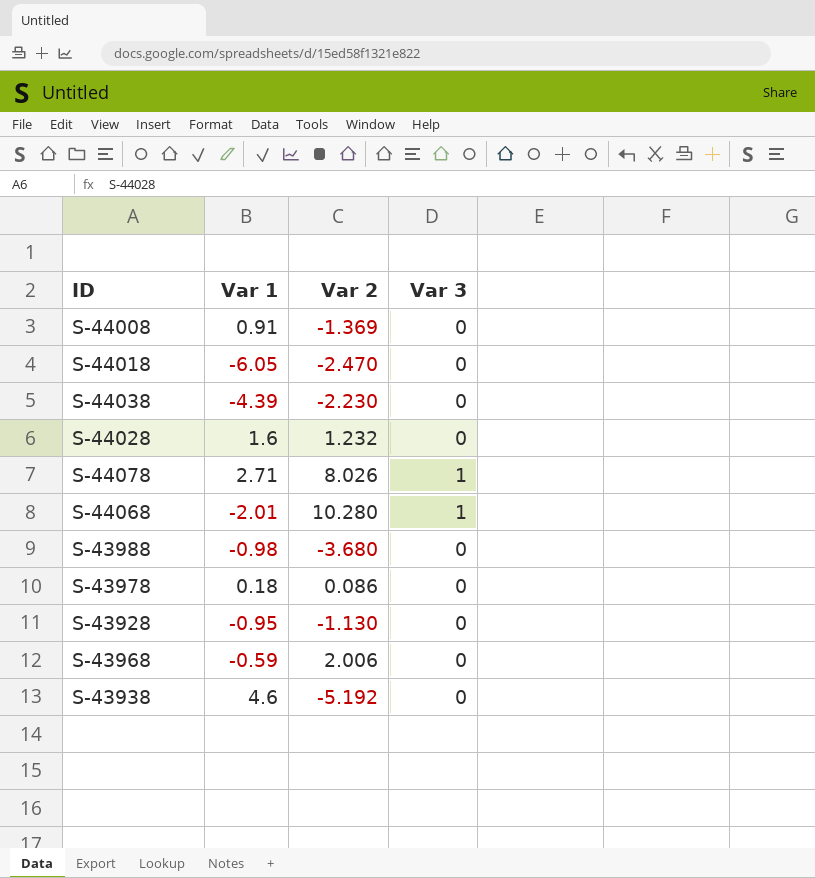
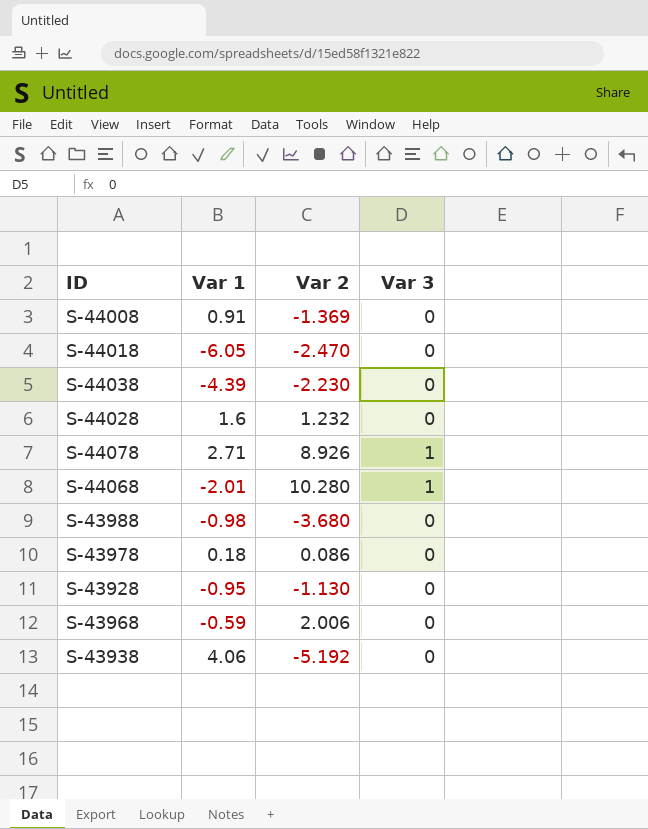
S-44078 | Var 2: 8.026 -> 8.926
S-43938 | Var 1: 4.6 -> 4.06

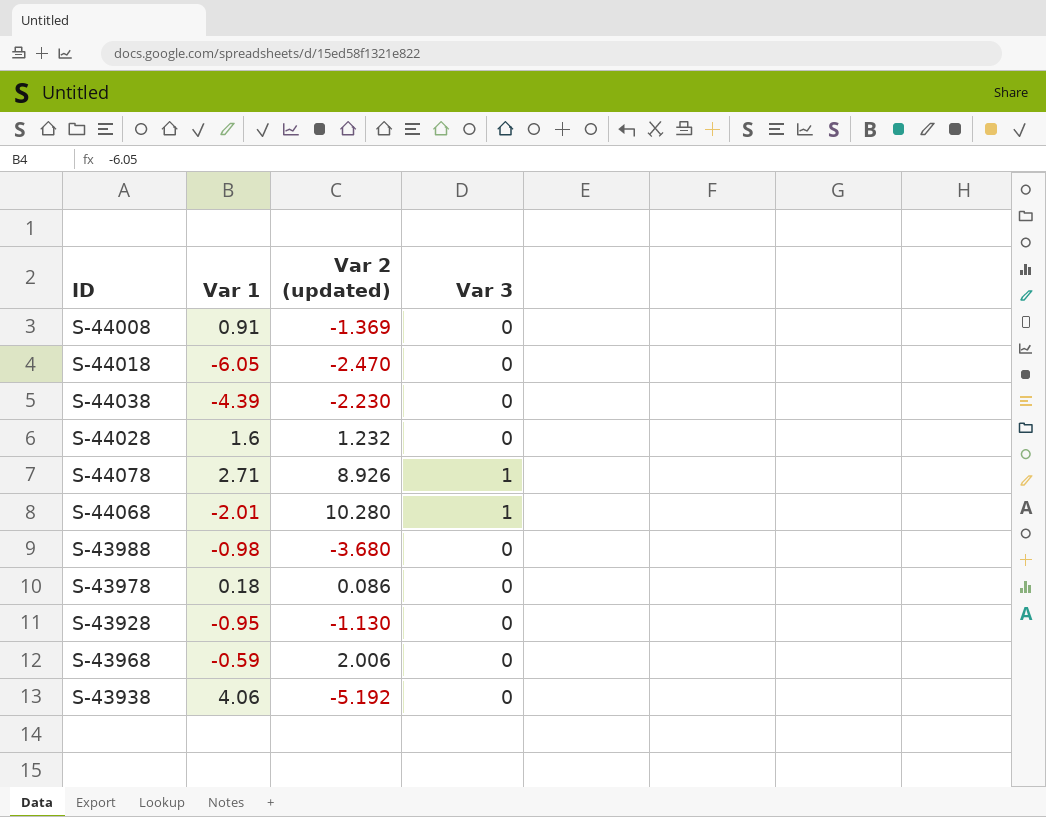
column name: Var 2 -> Var 2 (updated)

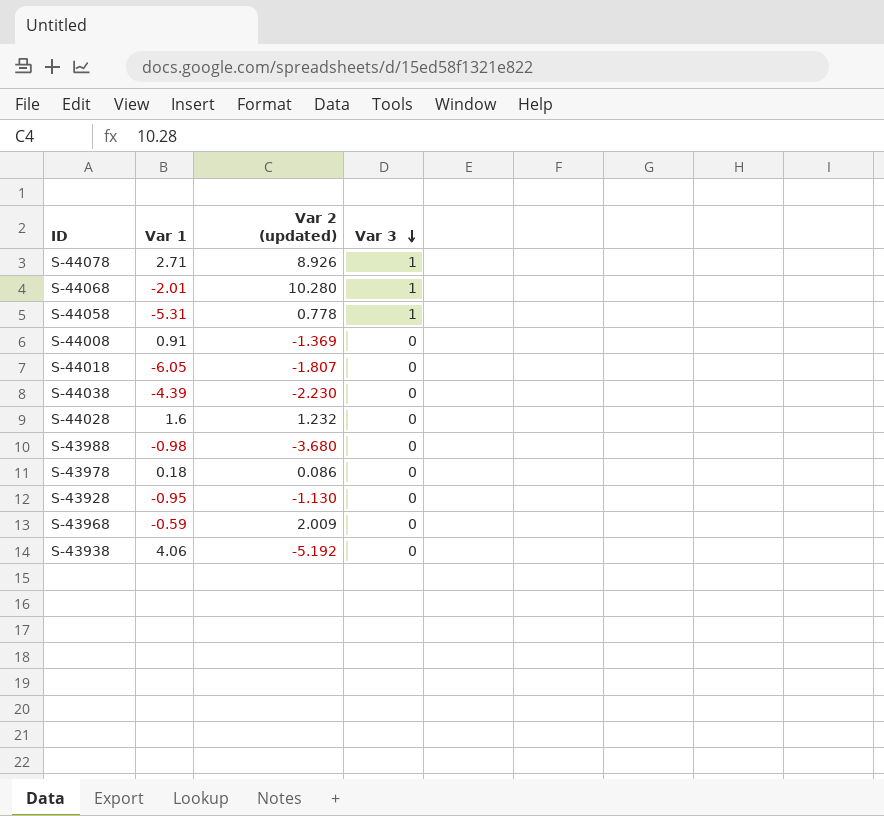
row order: none -> Var 3 descending
row S-44058: none -> -5.31 | 0.778 | 1
S-44018 | Var 2 (updated): -2.470 -> -1.807
S-43968 | Var 2 (updated): 2.006 -> 2.009

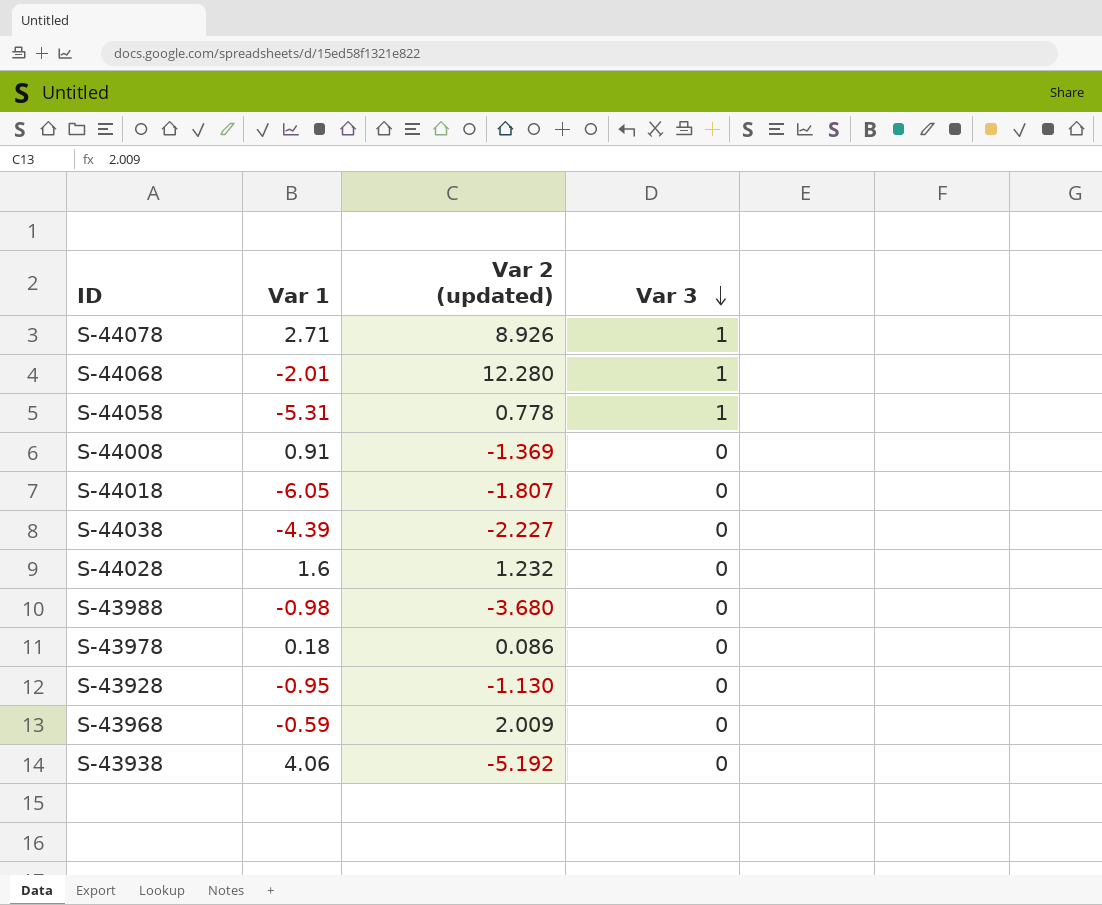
S-44068 | Var 2 (updated): 10.280 -> 12.280
S-44038 | Var 2 (updated): -2.230 -> -2.227

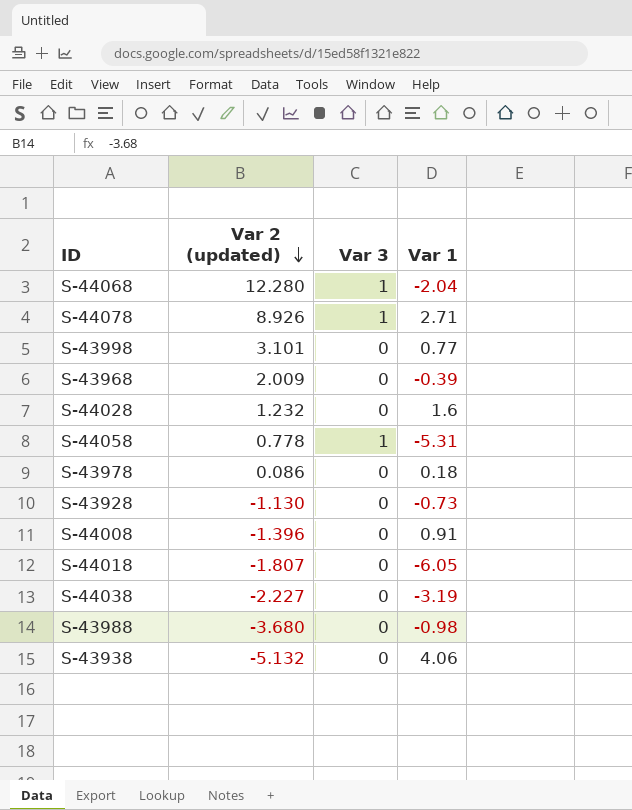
row order: Var 3 descending -> Var 2 (updated) descending
column Var 1 | position: 2 -> 4
S-44068 | Var 1: -2.01 -> -2.04
row S-43998: none -> 3.101 | 0 | 0.77
S-43968 | Var 1: -0.59 -> -0.39
S-43928 | Var 1: -0.95 -> -0.73
S-44008 | Var 2 (updated): -1.369 -> -1.396
S-44038 | Var 1: -4.39 -> -3.19
S-43938 | Var 2 (updated): -5.192 -> -5.132

